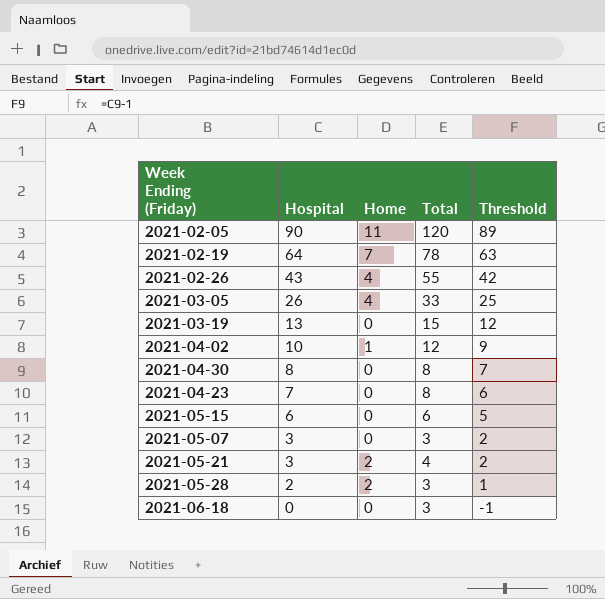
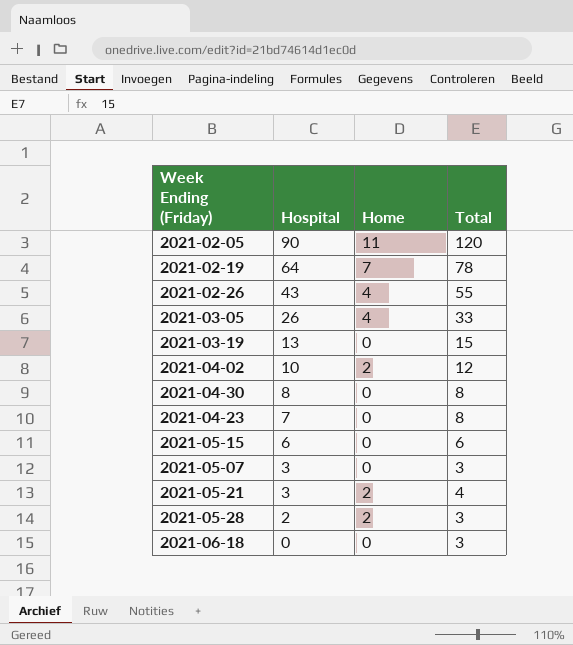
column Threshold | formula: [Hospital] - 1 -> none
2021-04-02 | Home: 1 -> 2

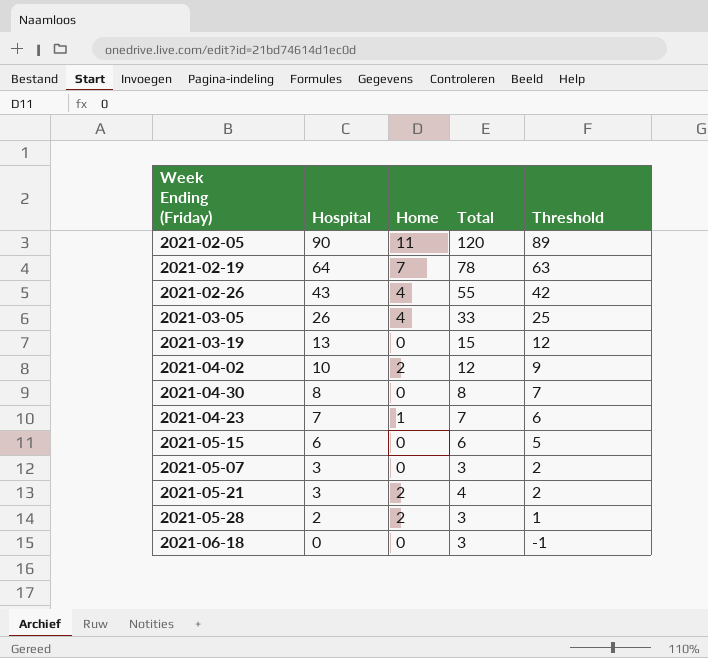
column Threshold | formula: none -> [Hospital] - 1
2021-04-23 | Home: 0 -> 1
2021-04-23 | Total: 8 -> 7

